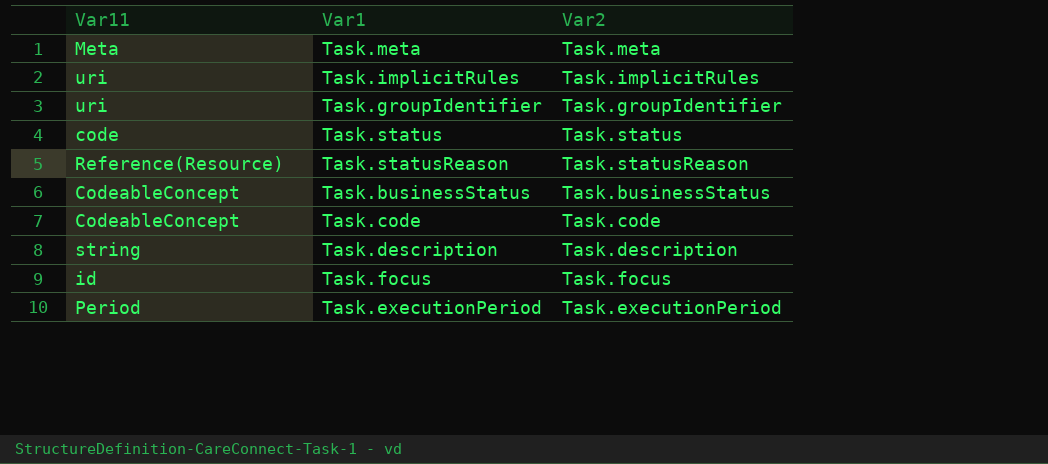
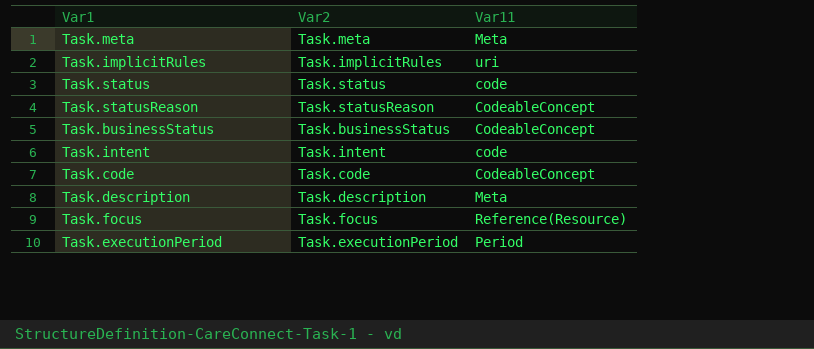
column Var11 | position: 1 -> 3
row Task.groupIdentifier: uri | Task.groupIdentifier -> none
Task.statusReason | Var11: Reference(Resource) -> CodeableConcept
row Task.intent: none -> Task.intent | code
Task.description | Var11: string -> Meta
Task.focus | Var11: id -> Reference(Resource)

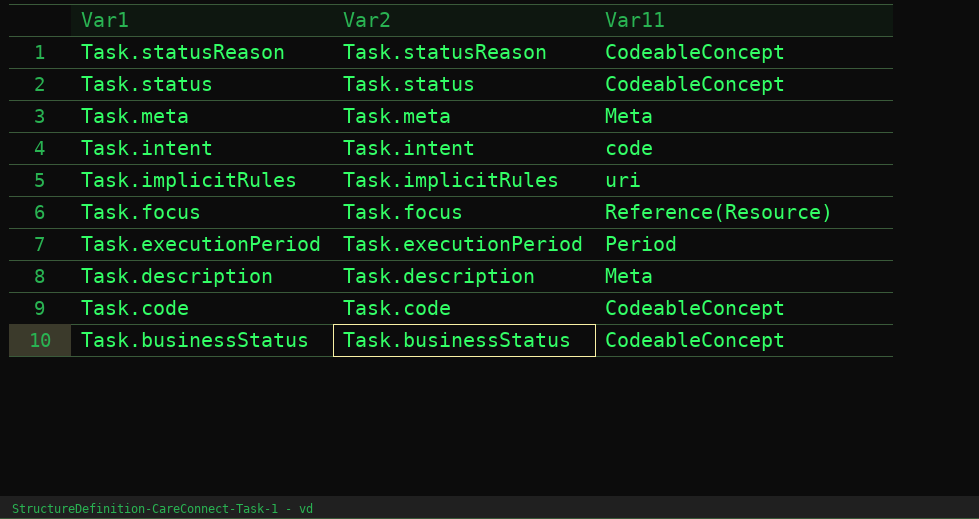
row order: none -> Var1 descending
Task.status | Var11: code -> CodeableConcept

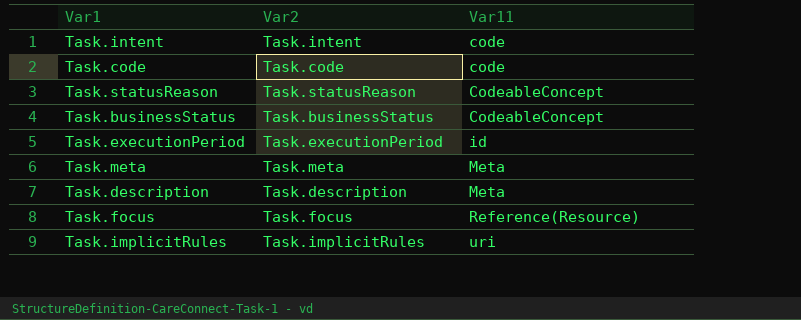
row order: Var1 descending -> Var11 ascending
row Task.status: Task.status | CodeableConcept -> none
Task.code | Var11: CodeableConcept -> code
Task.executionPeriod | Var11: Period -> id

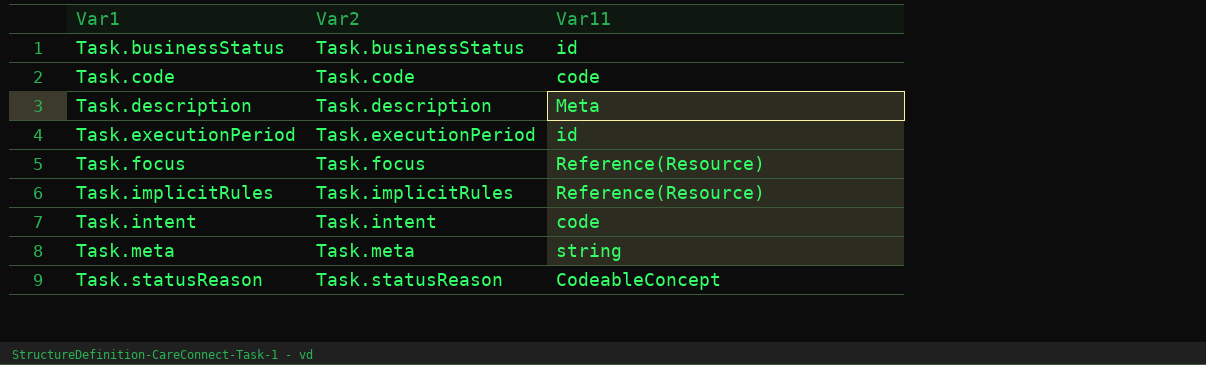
row order: Var11 ascending -> Var1 ascending
Task.businessStatus | Var11: CodeableConcept -> id
Task.implicitRules | Var11: uri -> Reference(Resource)
Task.meta | Var11: Meta -> string

